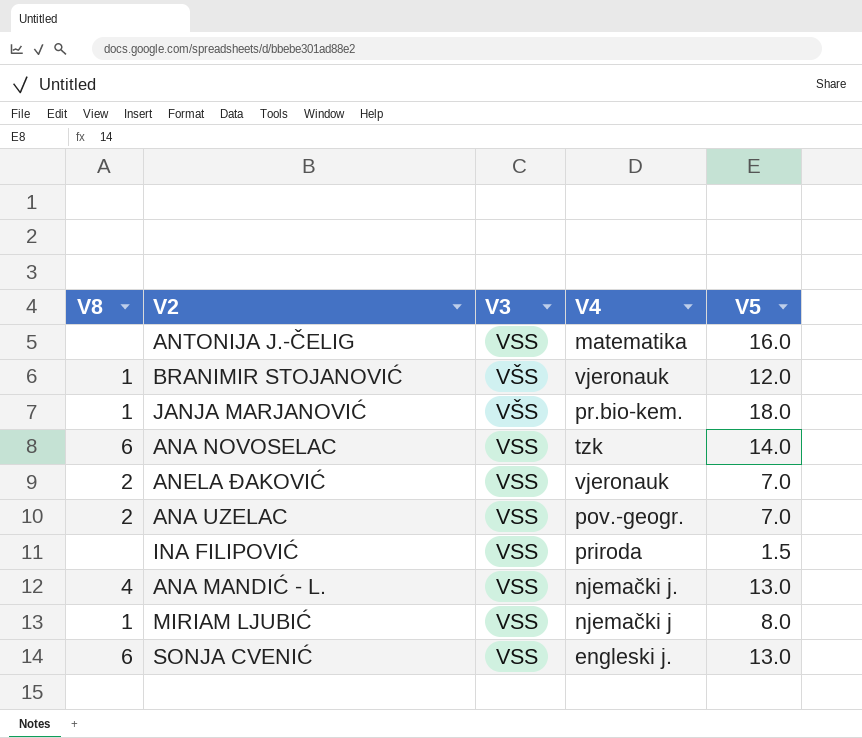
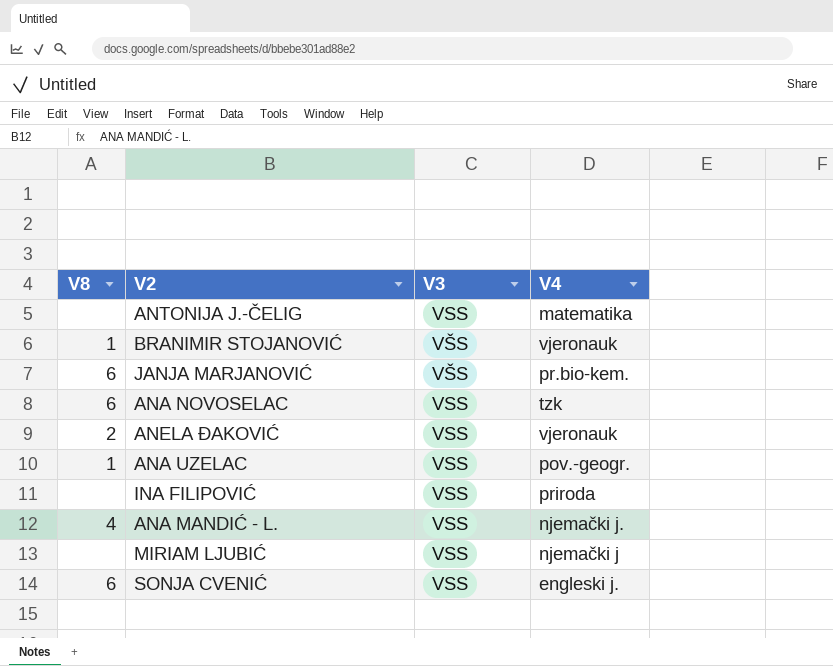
column V5 | position: 5 -> none
JANJA MARJANOVIĆ | V8: 1 -> 6
ANA UZELAC | V8: 2 -> 1
MIRIAM LJUBIĆ | V8: 1 -> none

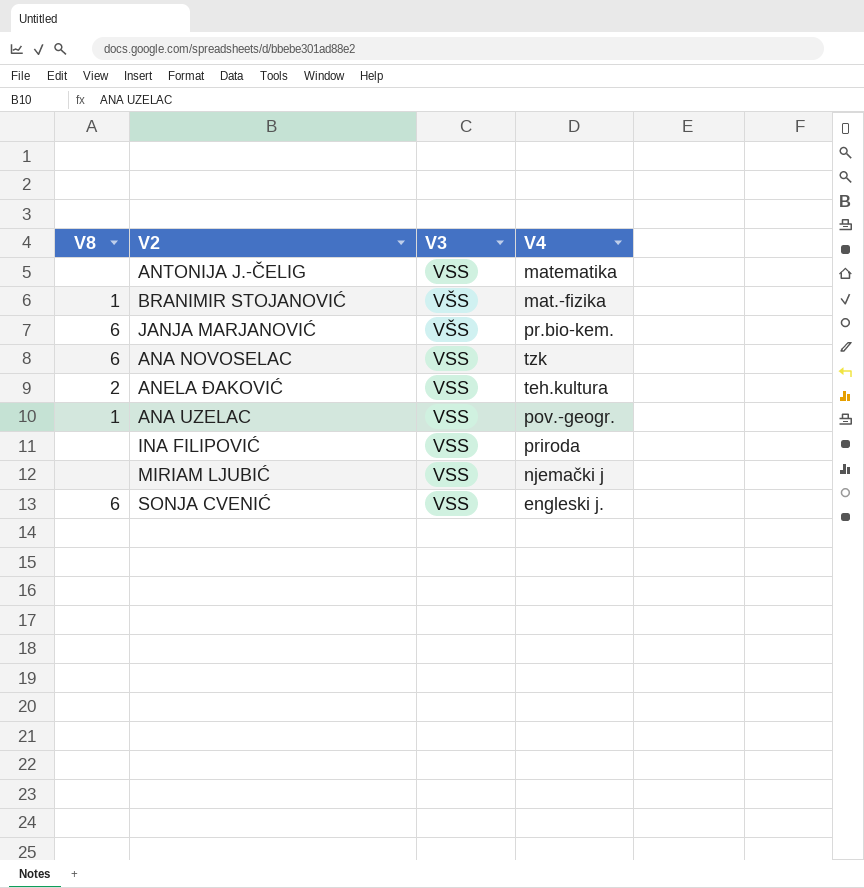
row ANA MANDIĆ - L.: 4 | VSS | njemački j. -> none
BRANIMIR STOJANOVIĆ | V4: vjeronauk -> mat.-fizika
ANELA ĐAKOVIĆ | V4: vjeronauk -> teh.kultura

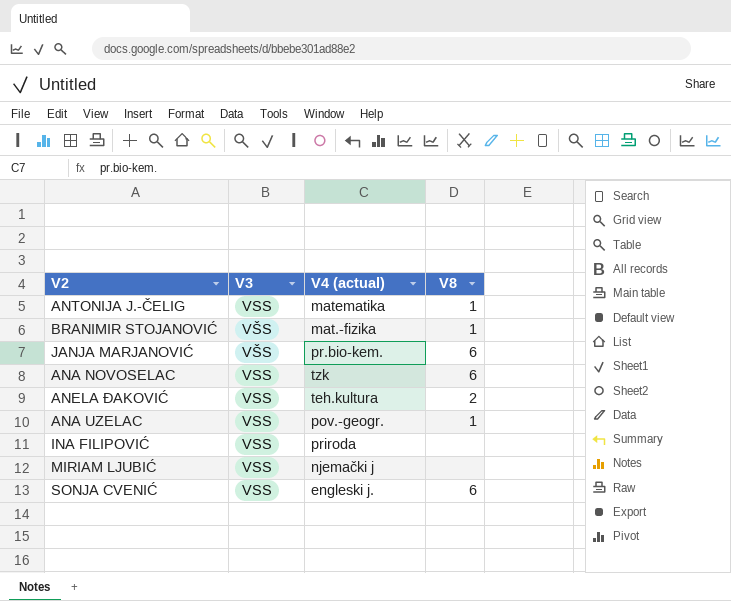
column name: V4 -> V4 (actual)
column V8 | position: 1 -> 4
ANTONIJA J.-ČELIG | V8: none -> 1

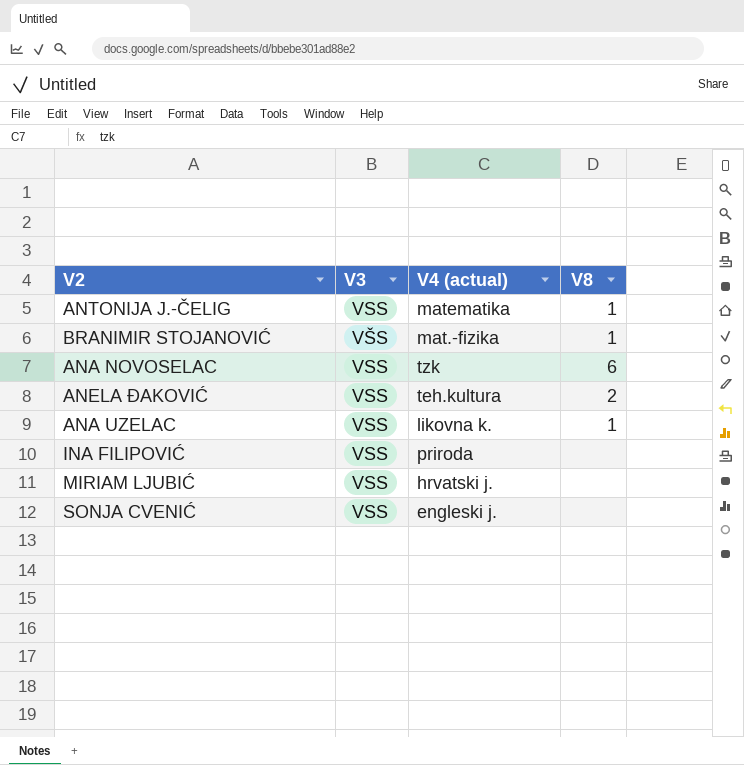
row JANJA MARJANOVIĆ: VŠS | pr.bio-kem. | 6 -> none
ANA UZELAC | V4 (actual): pov.-geogr. -> likovna k.
MIRIAM LJUBIĆ | V4 (actual): njemački j -> hrvatski j.
SONJA CVENIĆ | V8: 6 -> none

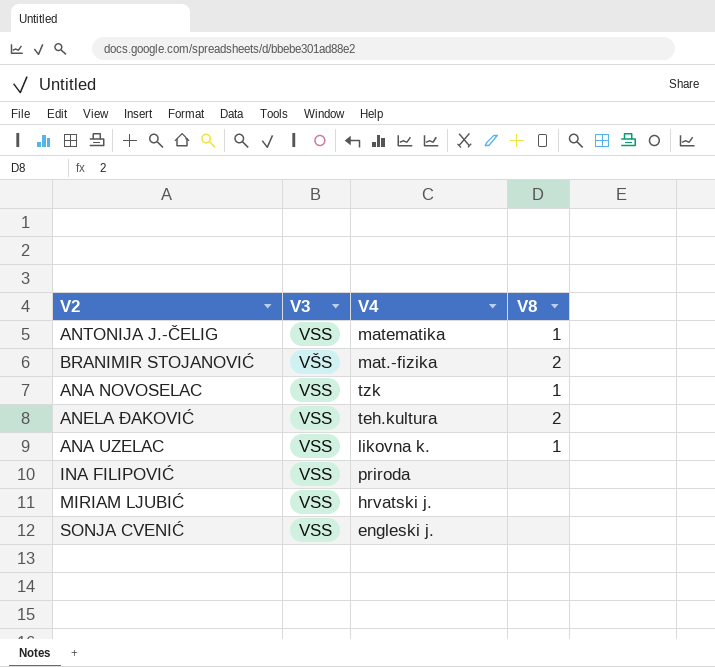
column name: V4 (actual) -> V4
BRANIMIR STOJANOVIĆ | V8: 1 -> 2
ANA NOVOSELAC | V8: 6 -> 1

